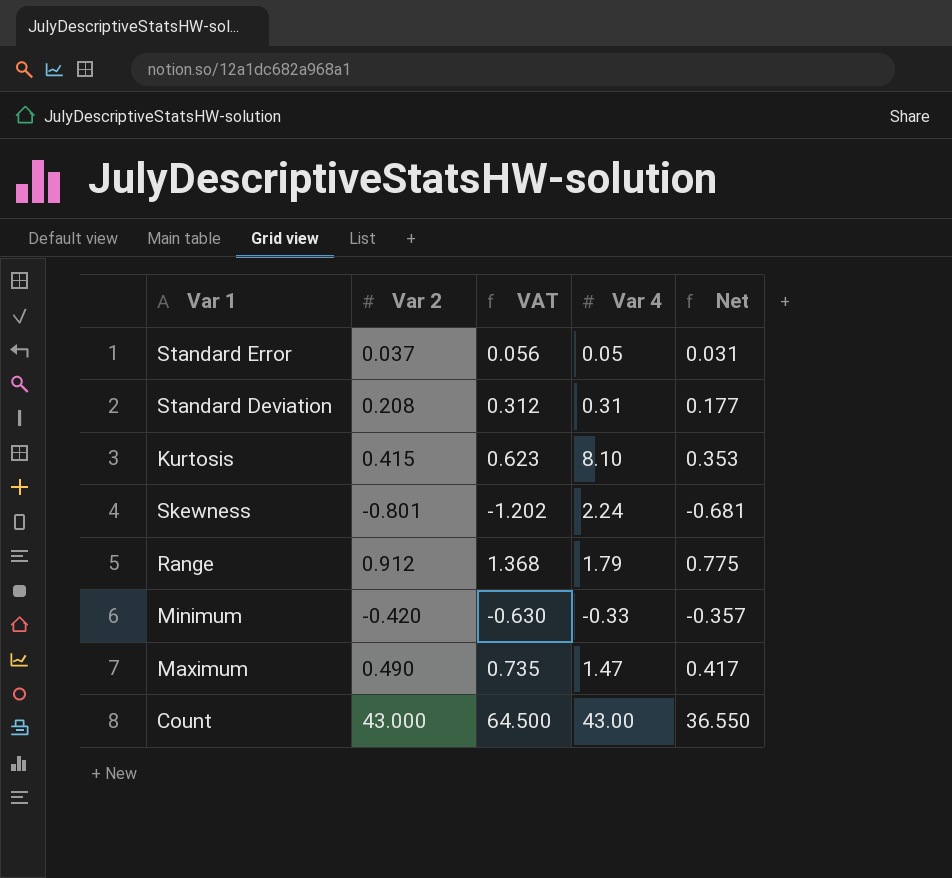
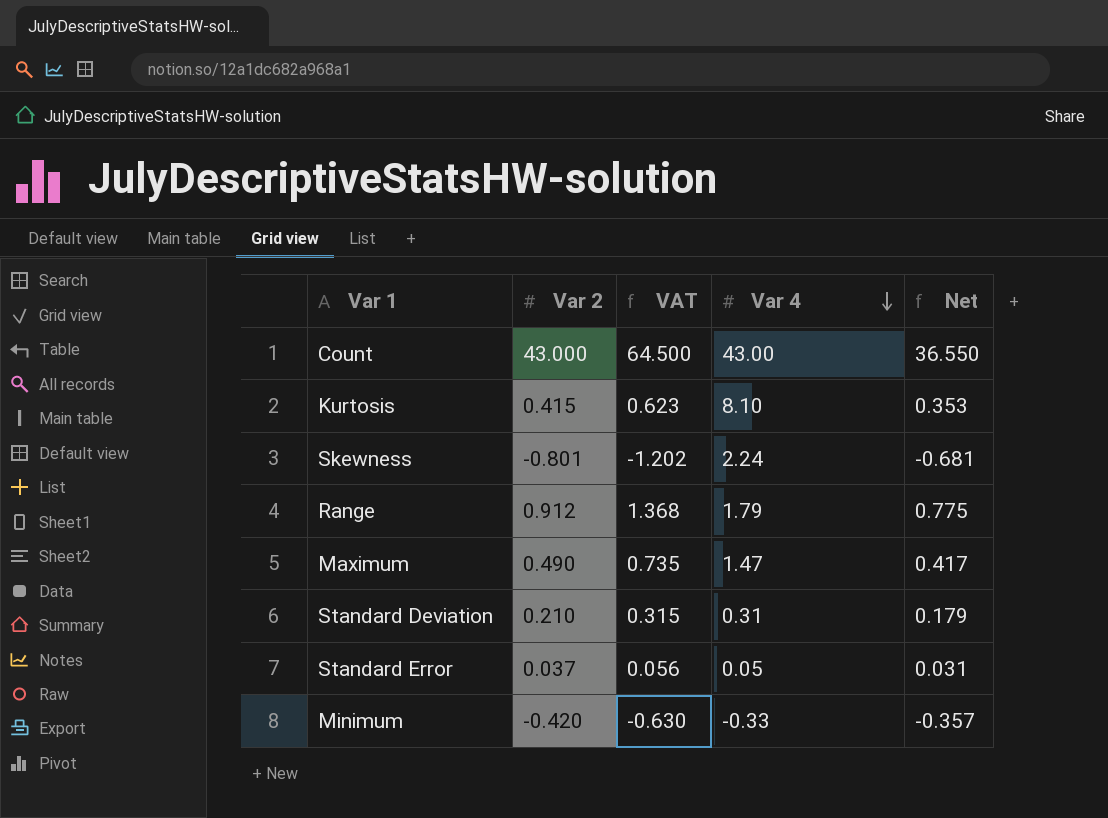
row order: none -> Var 4 descending
Standard Deviation | Var 2: 0.208 -> 0.210
Standard Deviation | VAT: 0.312 -> 0.315
Standard Deviation | Net: 0.177 -> 0.179

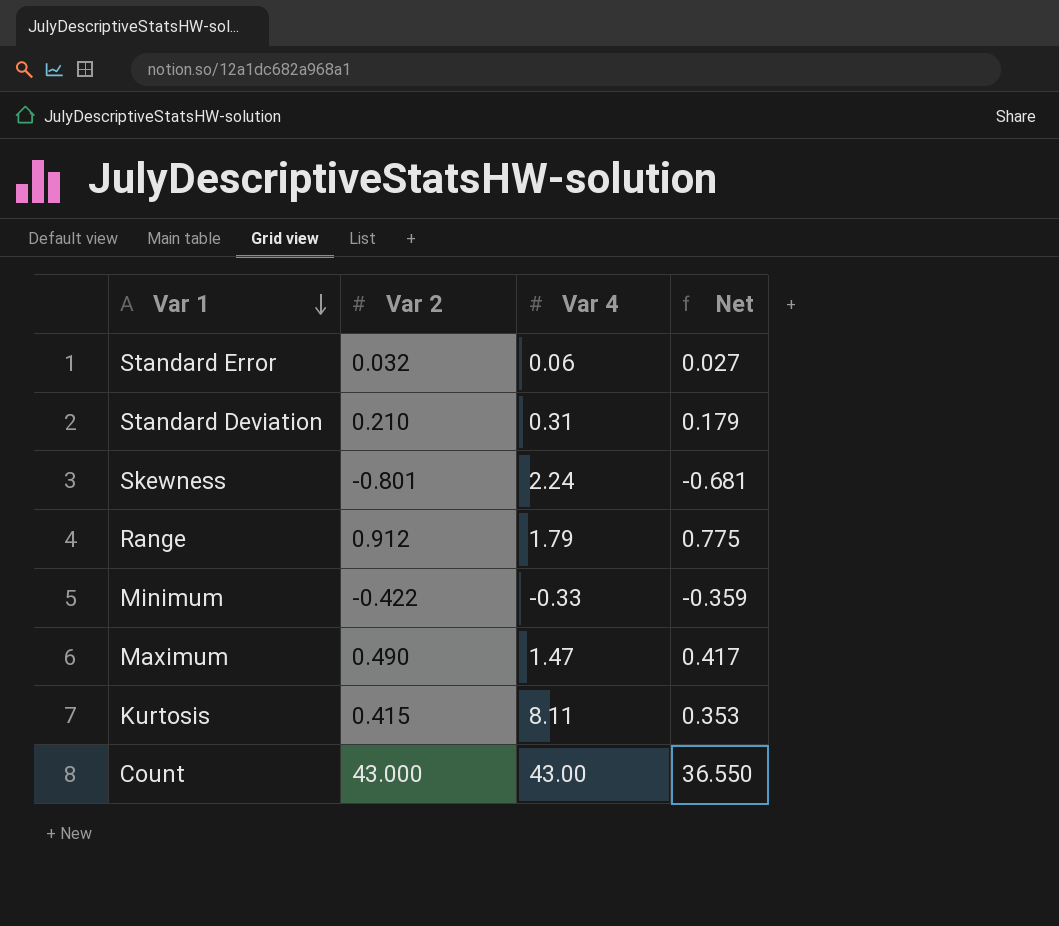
row order: Var 4 descending -> Var 1 descending
column VAT | formula: [Var 2] * 1.5 -> none
Standard Error | Var 2: 0.037 -> 0.032
Standard Error | Var 4: 0.05 -> 0.06
Standard Error | Net: 0.031 -> 0.027
Minimum | Var 2: -0.420 -> -0.422
Minimum | Net: -0.357 -> -0.359
Kurtosis | Var 4: 8.10 -> 8.11

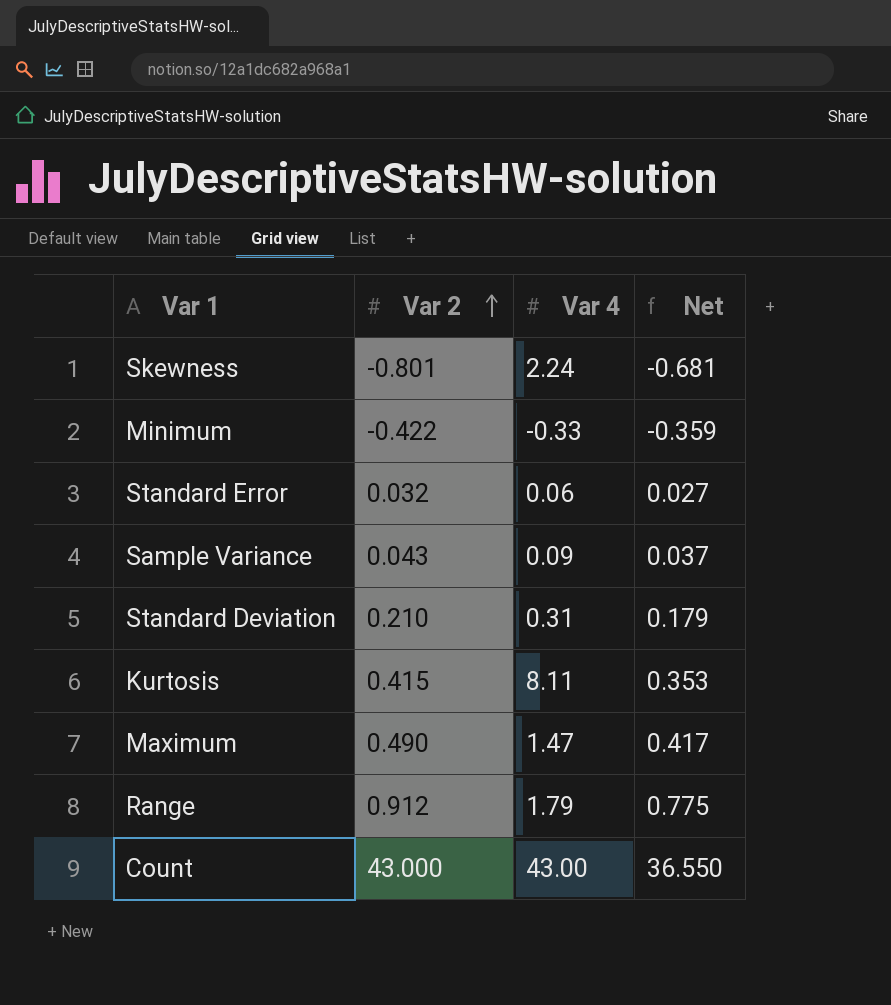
row order: Var 1 descending -> Var 2 ascending
row Sample Variance: none -> 0.043 | 0.09 | 0.037

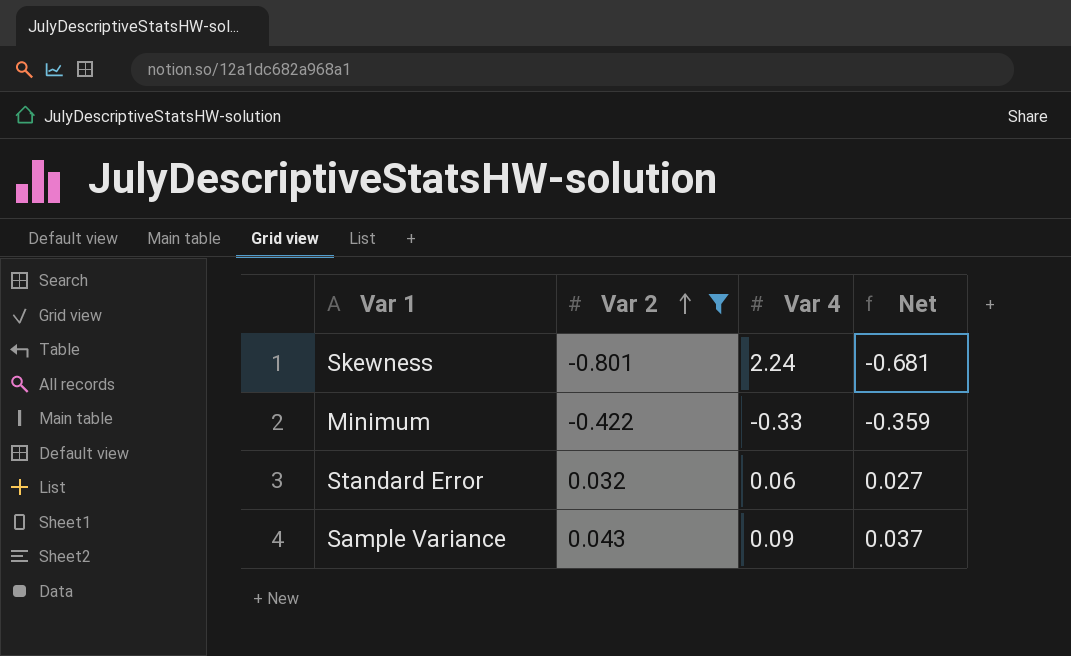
filter: none -> Var 2 <= 0.043

